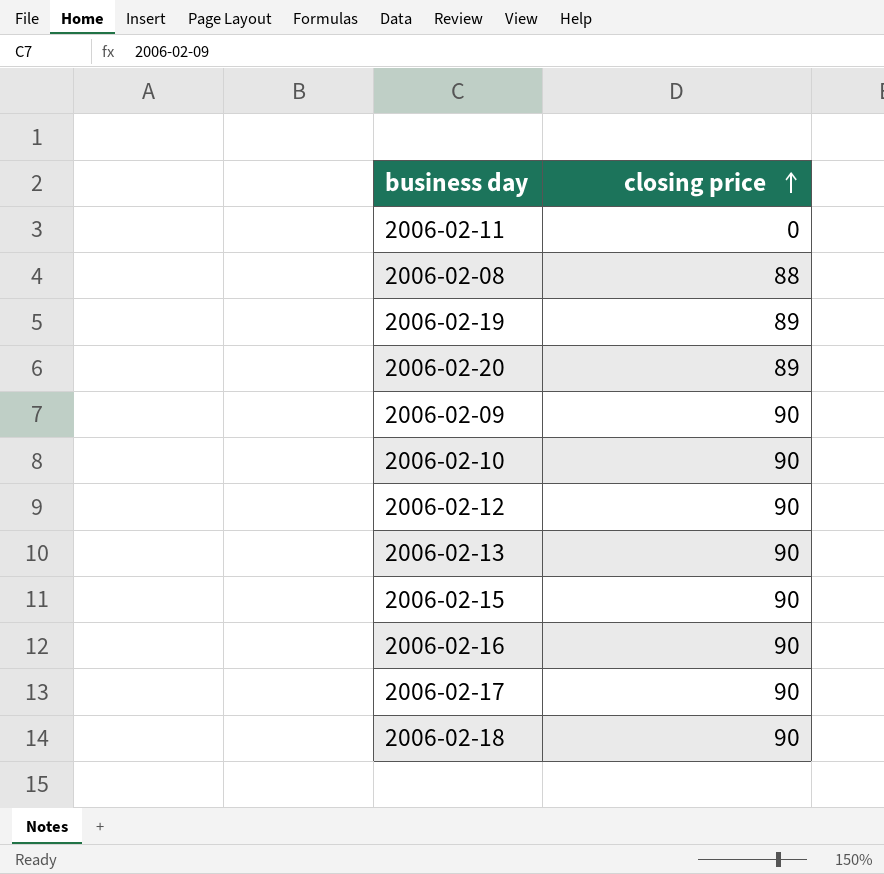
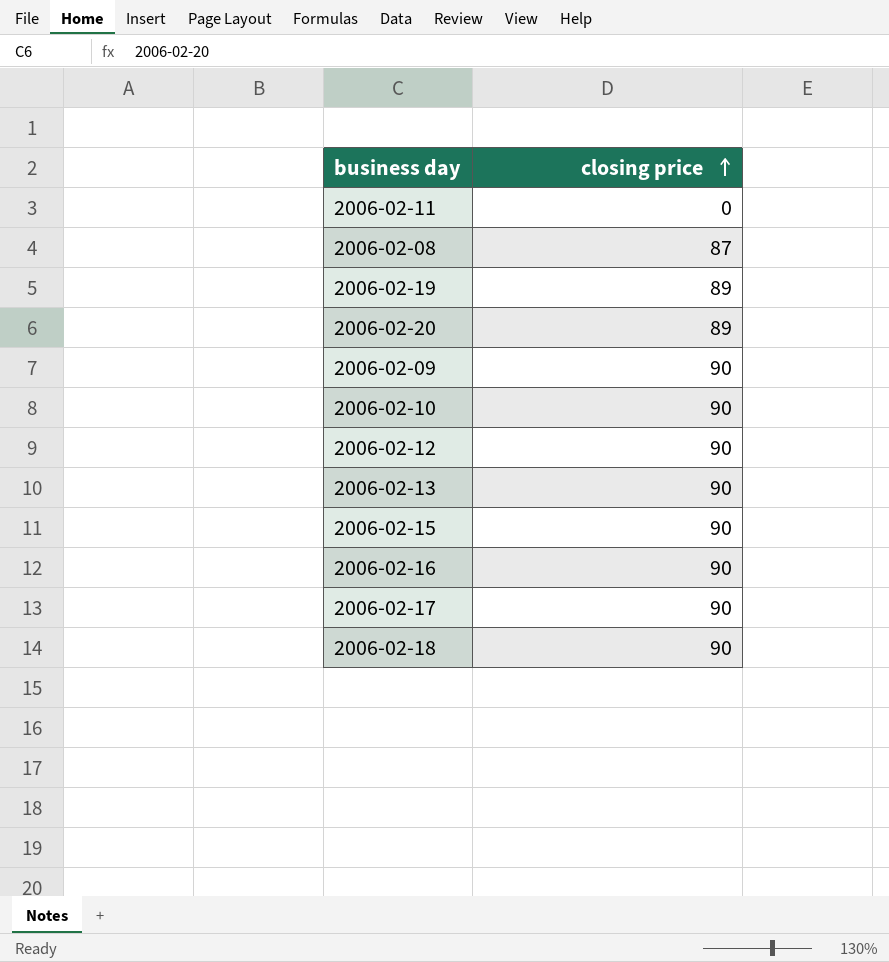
2006-02-08 | closing price: 88 -> 87

